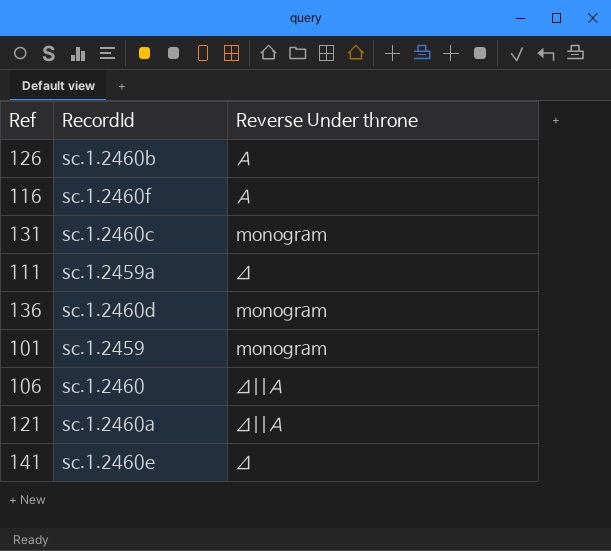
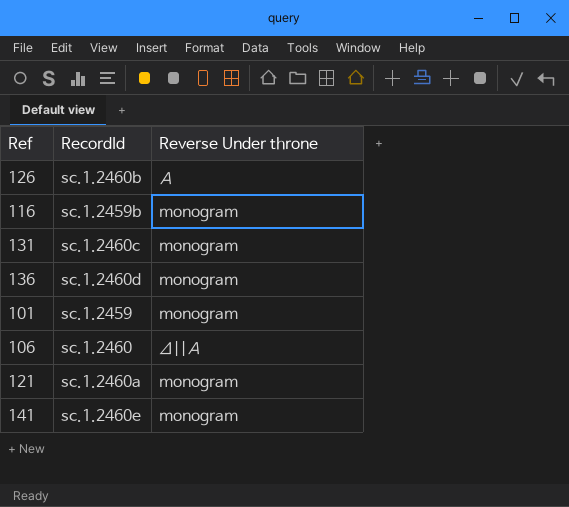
row 111: sc.1.2459a | Δ -> none
116 | RecordId: sc.1.2460f -> sc.1.2459b
116 | Reverse Under throne: Α -> monogram
121 | Reverse Under throne: Δ||Α -> monogram
141 | Reverse Under throne: Δ -> monogram

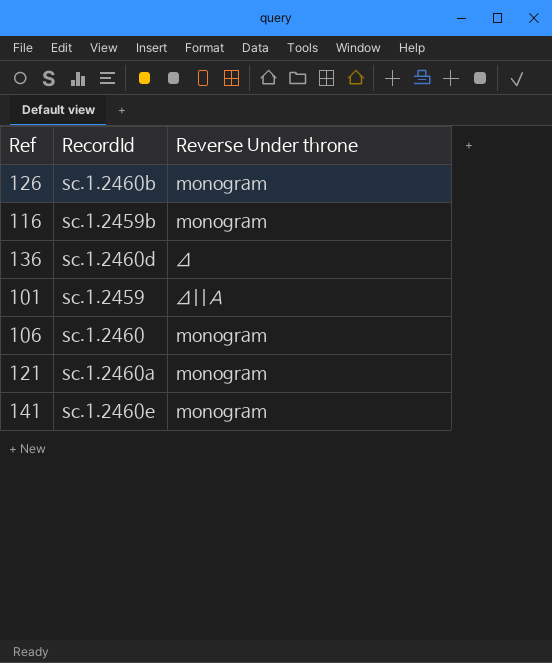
row 131: sc.1.2460c | monogram -> none
126 | Reverse Under throne: Α -> monogram
136 | Reverse Under throne: monogram -> Δ
101 | Reverse Under throne: monogram -> Δ||Α
106 | Reverse Under throne: Δ||Α -> monogram

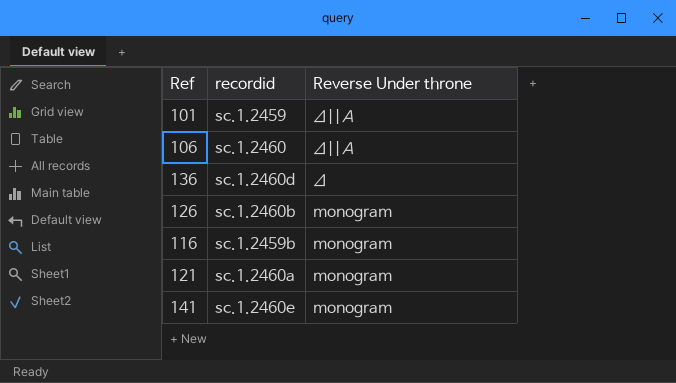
row order: none -> Reverse Under throne descending
column name: RecordId -> recordid
106 | Reverse Under throne: monogram -> Δ||Α

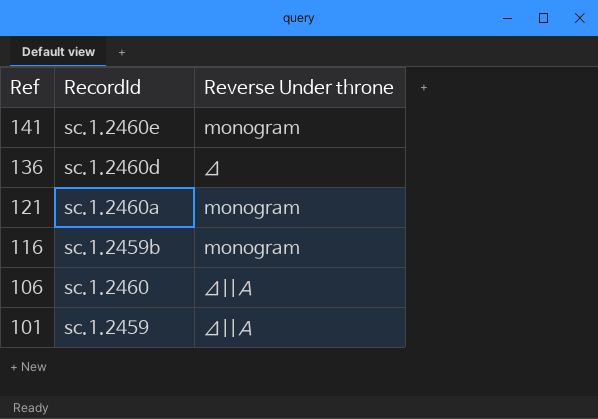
row order: Reverse Under throne descending -> Ref descending
column name: recordid -> RecordId
row 126: sc.1.2460b | monogram -> none

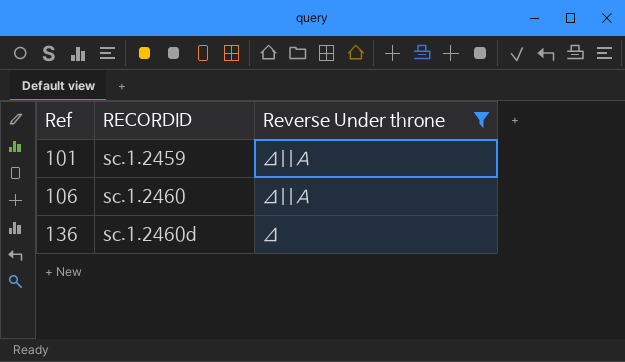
filter: none -> Reverse Under throne != monogram
row order: Ref descending -> Ref ascending
column name: RecordId -> RECORDID

